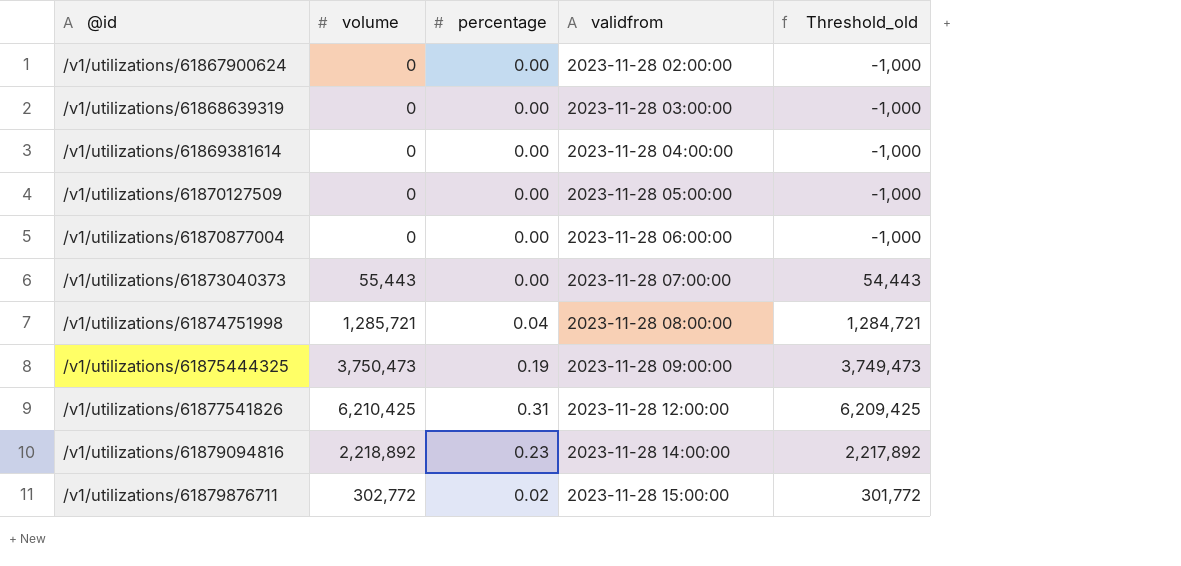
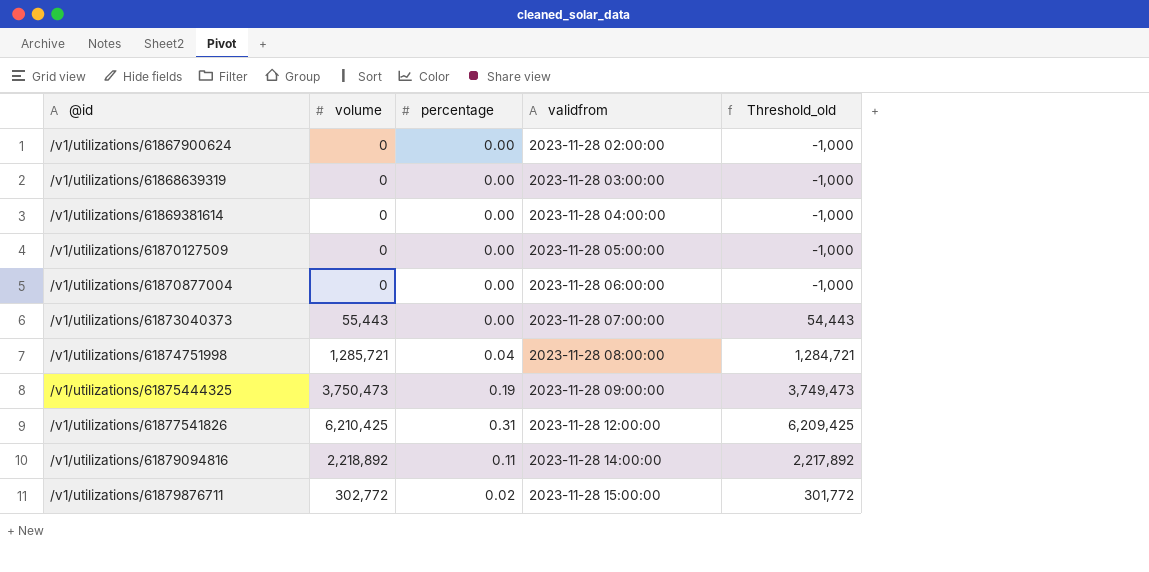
/v1/utilizations/61879094816 | percentage: 0.23 -> 0.11

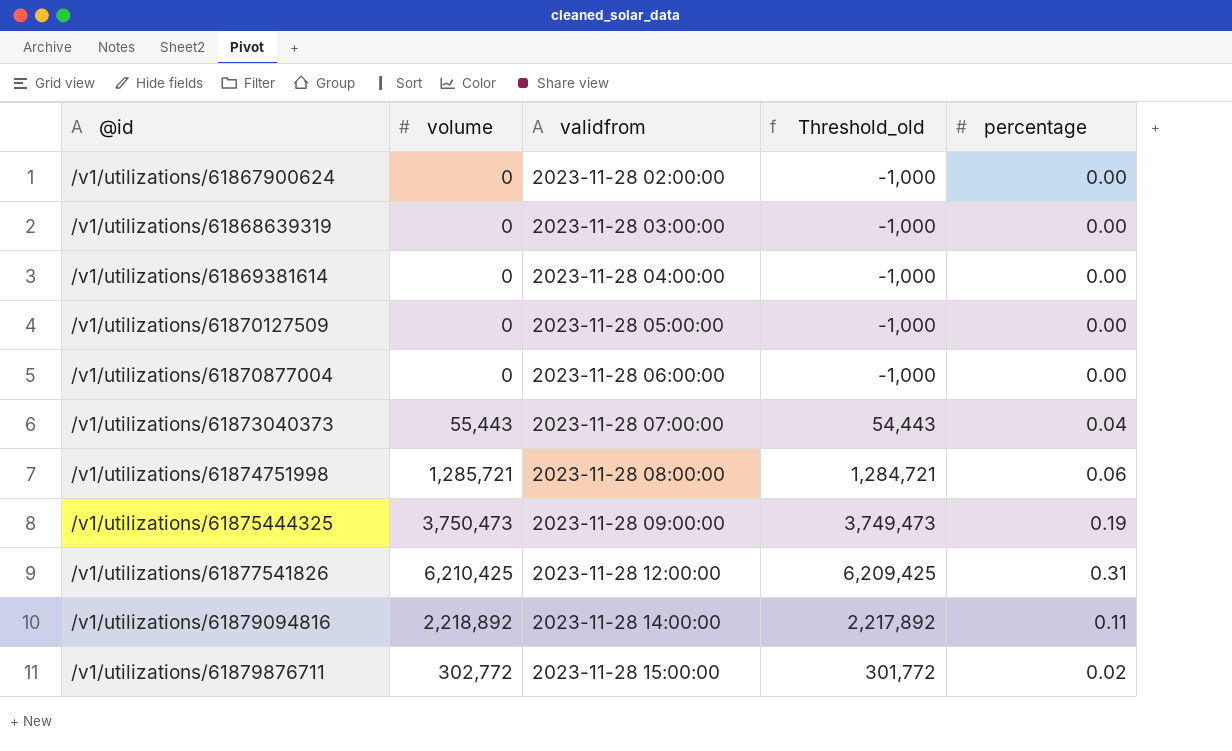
column percentage | position: 3 -> 5
/v1/utilizations/61873040373 | percentage: 0.00 -> 0.04
/v1/utilizations/61874751998 | percentage: 0.04 -> 0.06

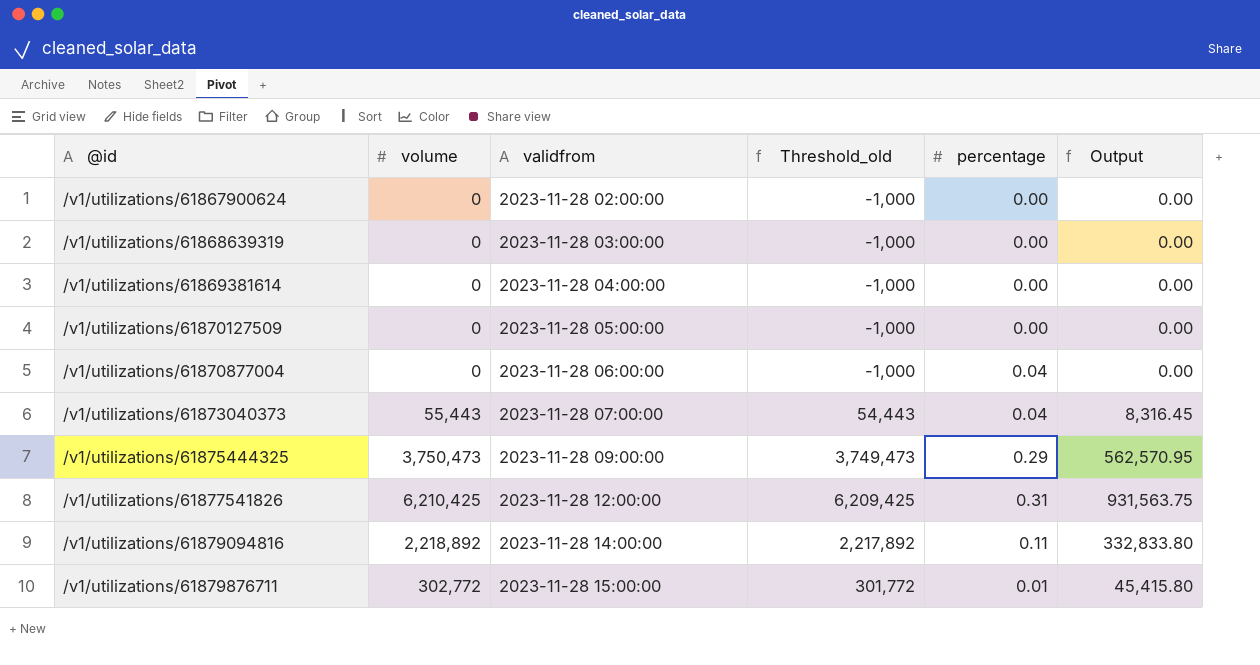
column Output | formula: none -> [volume] * 0.15
row /v1/utilizations/61874751998: 1,285,721 | 2023-11-28 08:00:00 | 1,284,721 | 0.06 -> none
/v1/utilizations/61870877004 | percentage: 0.00 -> 0.04
/v1/utilizations/61875444325 | percentage: 0.19 -> 0.29
/v1/utilizations/61879876711 | percentage: 0.02 -> 0.01

